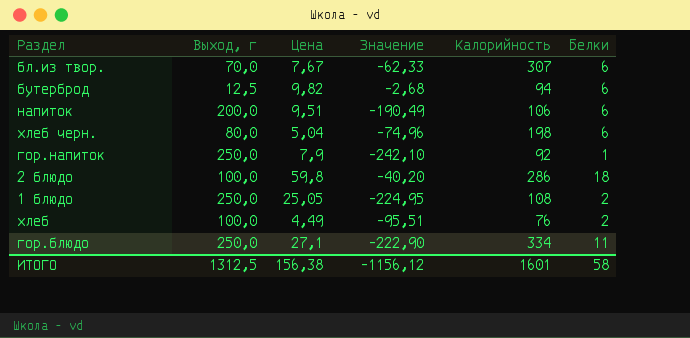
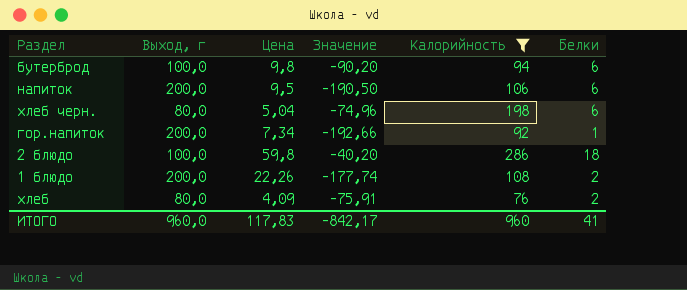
filter: none -> Калорийность <= 286
бутерброд | Выход, г: 12,5 -> 100,0
бутерброд | Цена: 9,82 -> 9,8
бутерброд | Значение: -2,68 -> -90,20
напиток | Цена: 9,51 -> 9,5
напиток | Значение: -190,49 -> -190,50
гор.напиток | Выход, г: 250,0 -> 200,0
гор.напиток | Цена: 7,9 -> 7,34
гор.напиток | Значение: -242,10 -> -192,66
1 блюдо | Выход, г: 250,0 -> 200,0
1 блюдо | Цена: 25,05 -> 22,26
1 блюдо | Значение: -224,95 -> -177,74
хлеб | Выход, г: 100,0 -> 80,0
хлеб | Цена: 4,49 -> 4,09
хлеб | Значение: -95,51 -> -75,91
ИТОГО | Выход, г: 1312,5 -> 960,0
ИТОГО | Цена: 156,38 -> 117,83
ИТОГО | Значение: -1156,12 -> -842,17
ИТОГО | Калорийность: 1601 -> 960
ИТОГО | Белки: 58 -> 41

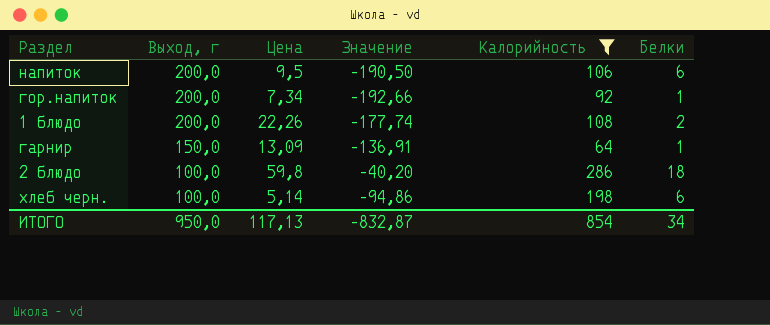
row order: none -> Выход, г descending
row бутерброд: 100,0 | 9,8 | -90,20 | 94 | 6 -> none
row хлеб: 80,0 | 4,09 | -75,91 | 76 | 2 -> none
row гарнир: none -> 150,0 | 13,09 | -136,91 | 64 | 1
хлеб черн. | Выход, г: 80,0 -> 100,0
хлеб черн. | Цена: 5,04 -> 5,14
хлеб черн. | Значение: -74,96 -> -94,86
ИТОГО | Выход, г: 960,0 -> 950,0
ИТОГО | Цена: 117,83 -> 117,13
ИТОГО | Значение: -842,17 -> -832,87
ИТОГО | Калорийность: 960 -> 854
ИТОГО | Белки: 41 -> 34

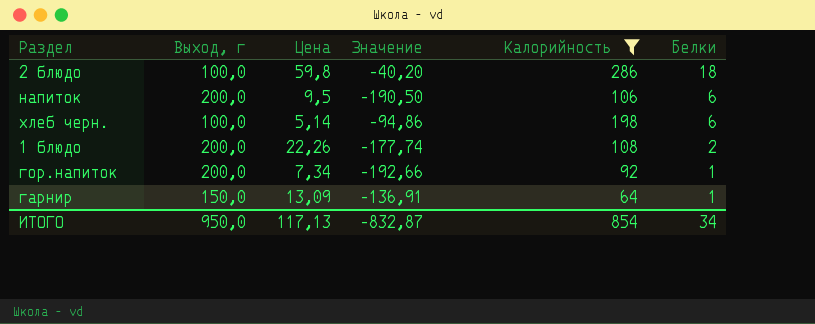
row order: Выход, г descending -> Белки descending

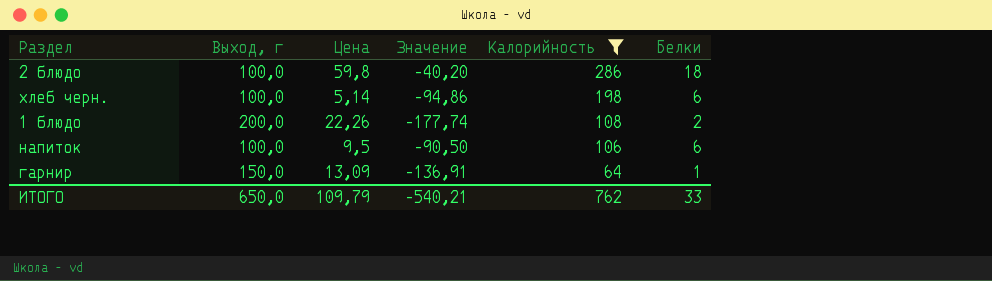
row order: Белки descending -> Калорийность descending
row гор.напиток: 200,0 | 7,34 | -192,66 | 92 | 1 -> none
напиток | Выход, г: 200,0 -> 100,0
напиток | Значение: -190,50 -> -90,50
ИТОГО | Выход, г: 950,0 -> 650,0
ИТОГО | Цена: 117,13 -> 109,79
ИТОГО | Значение: -832,87 -> -540,21
ИТОГО | Калорийность: 854 -> 762
ИТОГО | Белки: 34 -> 33

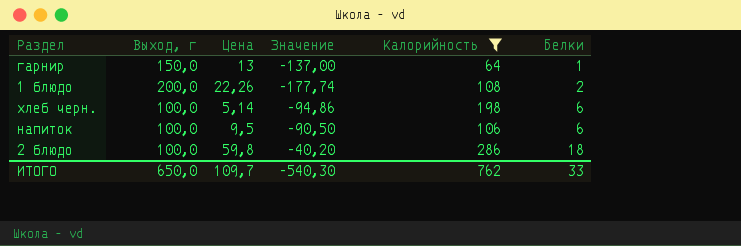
row order: Калорийность descending -> Белки ascending
гарнир | Цена: 13,09 -> 13
гарнир | Значение: -136,91 -> -137,00
ИТОГО | Цена: 109,79 -> 109,7
ИТОГО | Значение: -540,21 -> -540,30

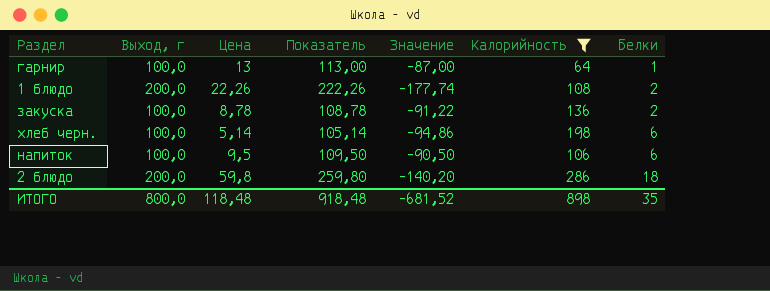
column Показатель | formula: none -> [Выход, г] + [Цена]
гарнир | Выход, г: 150,0 -> 100,0
гарнир | Значение: -137,00 -> -87,00
row закуска: none -> 100,0 | 8,78 | 108,78 | -91,22 | 136 | 2
2 блюдо | Выход, г: 100,0 -> 200,0
2 блюдо | Значение: -40,20 -> -140,20
ИТОГО | Выход, г: 650,0 -> 800,0
ИТОГО | Цена: 109,7 -> 118,48
ИТОГО | Значение: -540,30 -> -681,52
ИТОГО | Калорийность: 762 -> 898
ИТОГО | Белки: 33 -> 35

